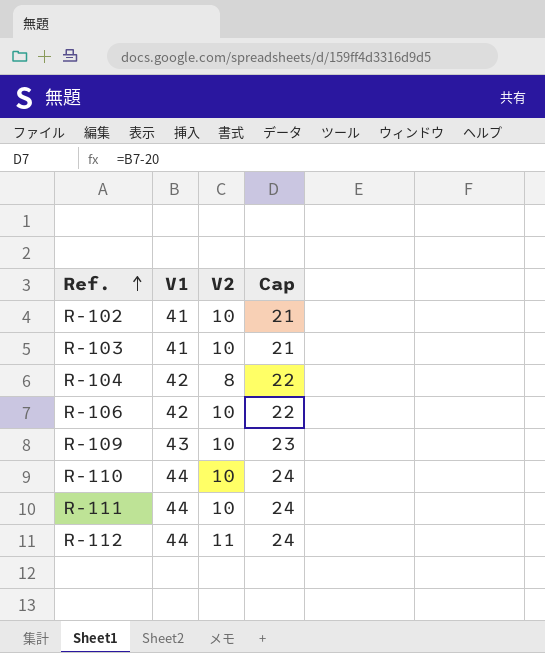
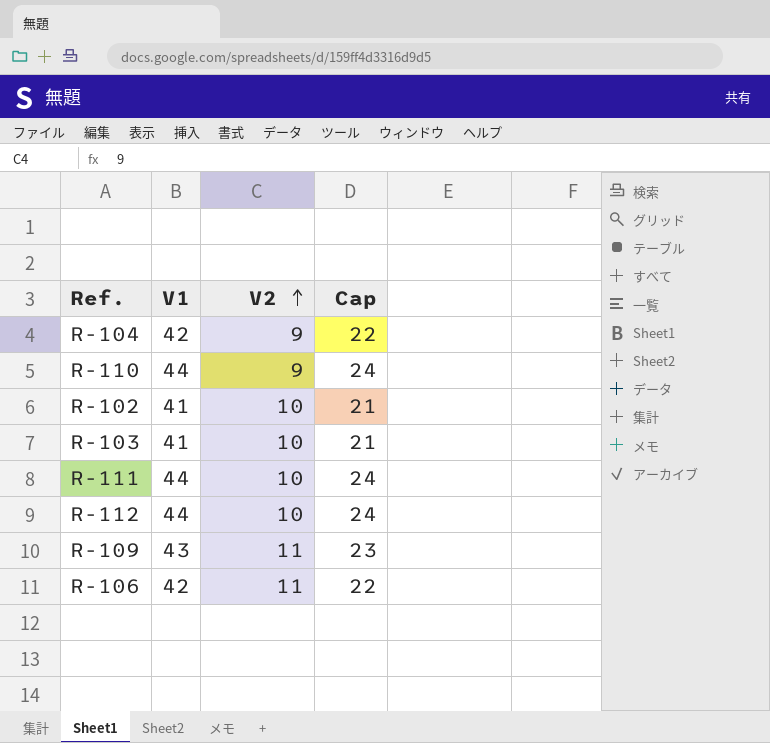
row order: Ref. ascending -> V2 ascending
R-104 | V2: 8 -> 9
R-110 | V2: 10 -> 9
R-112 | V2: 11 -> 10
R-109 | V2: 10 -> 11
R-106 | V2: 10 -> 11

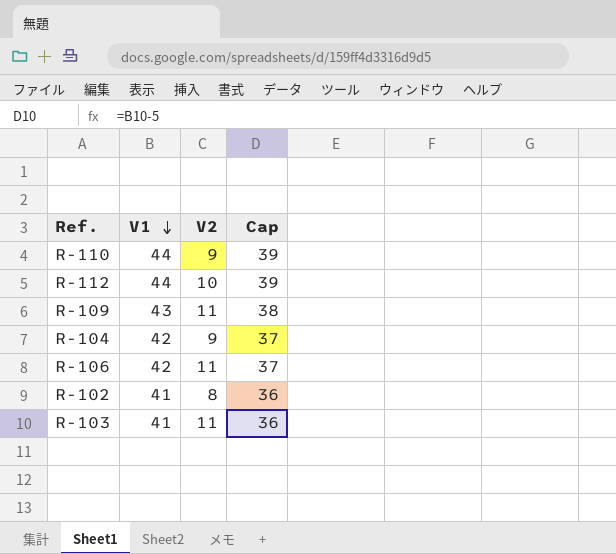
row order: V2 ascending -> V1 descending
column Cap | formula: [V1] - 20 -> [V1] - 5
row R-111: 44 | 10 | 24 -> none
R-102 | V2: 10 -> 8
R-103 | V2: 10 -> 11

